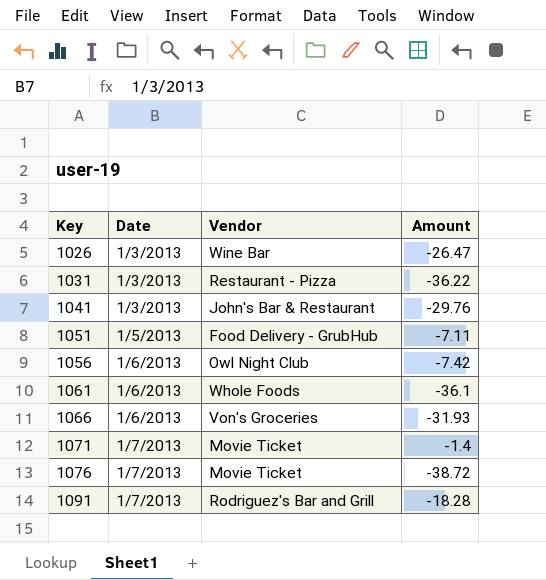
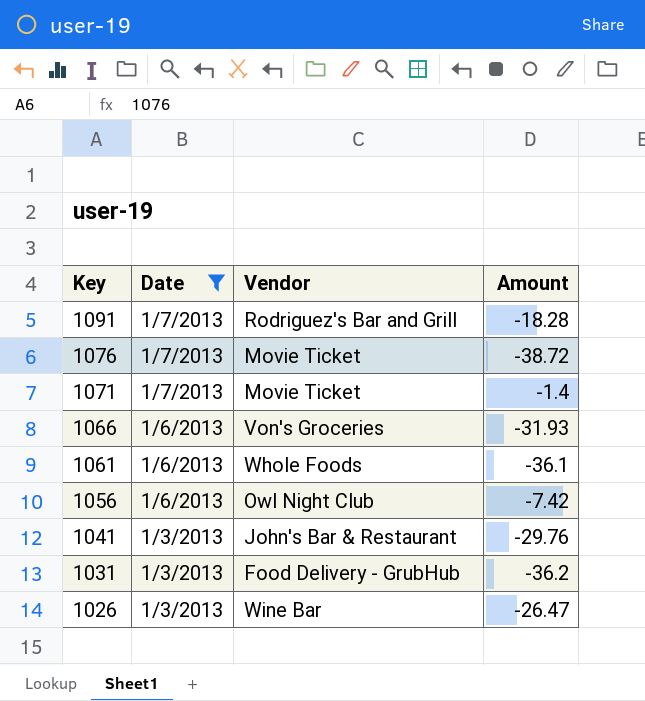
filter: none -> Date != 1/5/2013
row order: Key ascending -> Key descending
1031 | Vendor: Restaurant - Pizza -> Food Delivery - GrubHub
1031 | Amount: -36.22 -> -36.2

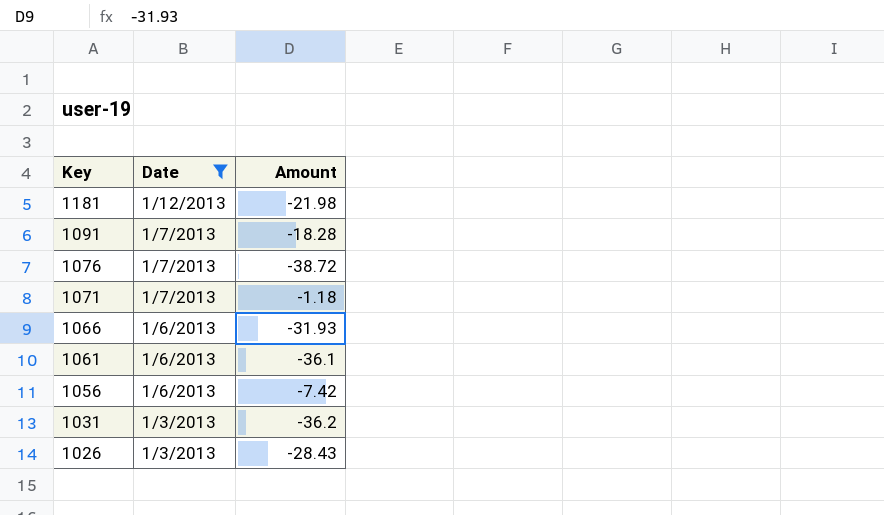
column Vendor | position: 3 -> none
row 1041: 1/3/2013 | John's Bar & Restaurant | -29.76 -> none
row 1181: none -> 1/12/2013 | -21.98
1071 | Amount: -1.4 -> -1.18
1026 | Amount: -26.47 -> -28.43

